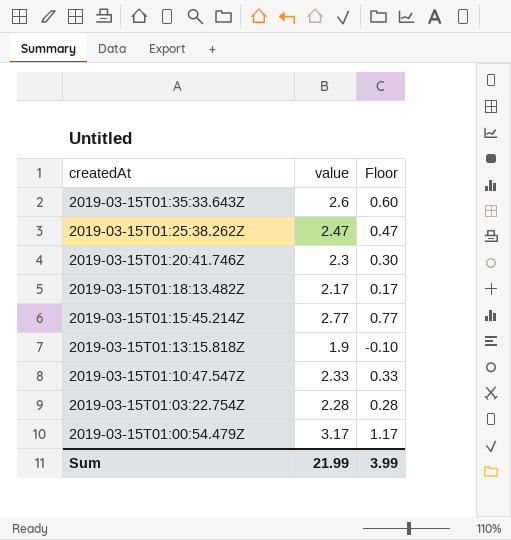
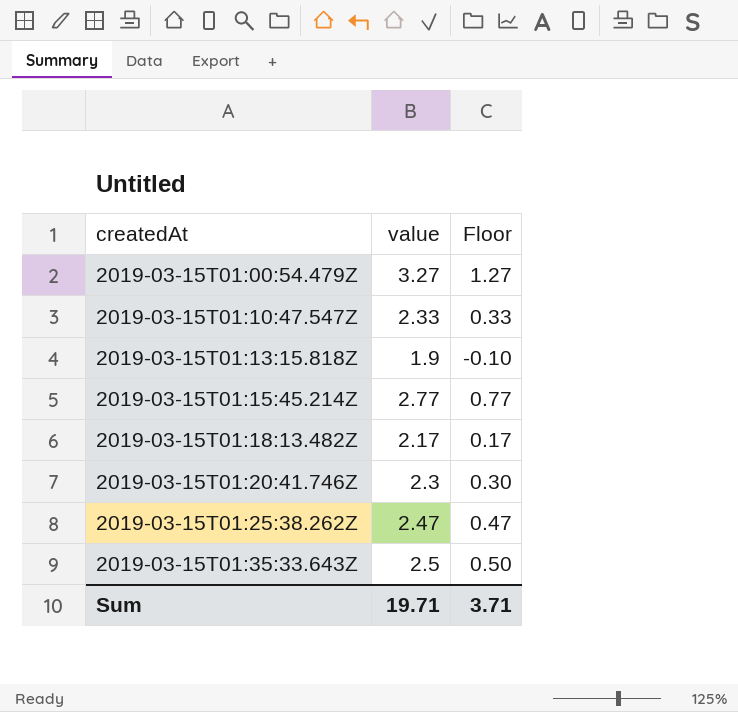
row order: createdAt descending -> createdAt ascending
row 2019-03-15T01:03:22.754Z: 2.28 | 0.28 -> none
2019-03-15T01:00:54.479Z | value: 3.17 -> 3.27
2019-03-15T01:00:54.479Z | Floor: 1.17 -> 1.27
2019-03-15T01:35:33.643Z | value: 2.6 -> 2.5
2019-03-15T01:35:33.643Z | Floor: 0.60 -> 0.50
Sum | value: 21.99 -> 19.71
Sum | Floor: 3.99 -> 3.71

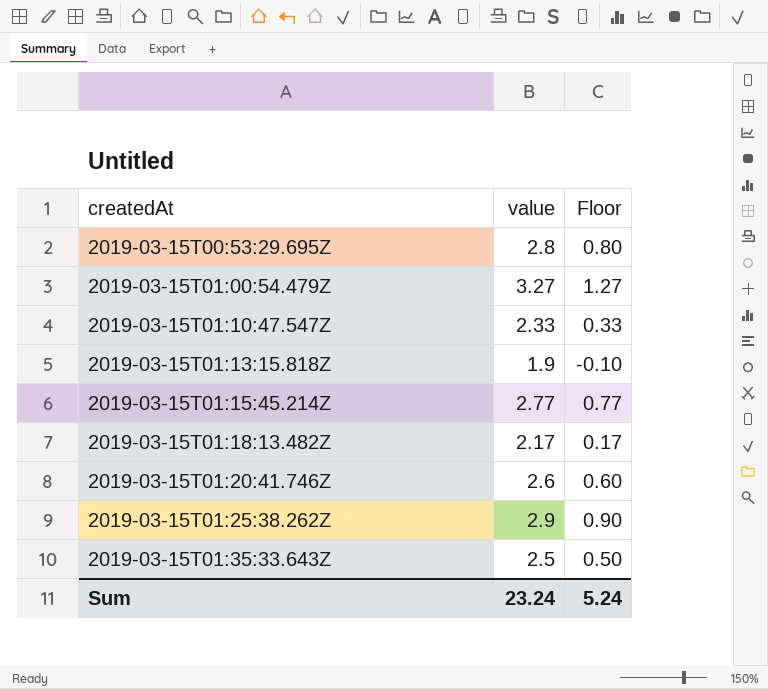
row 2019-03-15T00:53:29.695Z: none -> 2.8 | 0.80
2019-03-15T01:20:41.746Z | value: 2.3 -> 2.6
2019-03-15T01:20:41.746Z | Floor: 0.30 -> 0.60
2019-03-15T01:25:38.262Z | value: 2.47 -> 2.9
2019-03-15T01:25:38.262Z | Floor: 0.47 -> 0.90
Sum | value: 19.71 -> 23.24
Sum | Floor: 3.71 -> 5.24

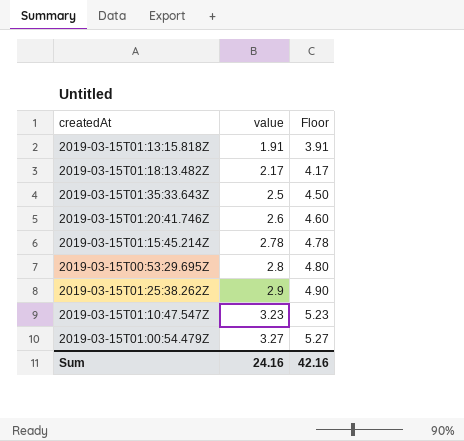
row order: createdAt ascending -> value ascending
column Floor | formula: [value] - 2 -> [value] + 2
2019-03-15T01:13:15.818Z | value: 1.9 -> 1.91
2019-03-15T01:15:45.214Z | value: 2.77 -> 2.78
2019-03-15T01:10:47.547Z | value: 2.33 -> 3.23
Sum | value: 23.24 -> 24.16
Sum | Floor: 5.24 -> 42.16

